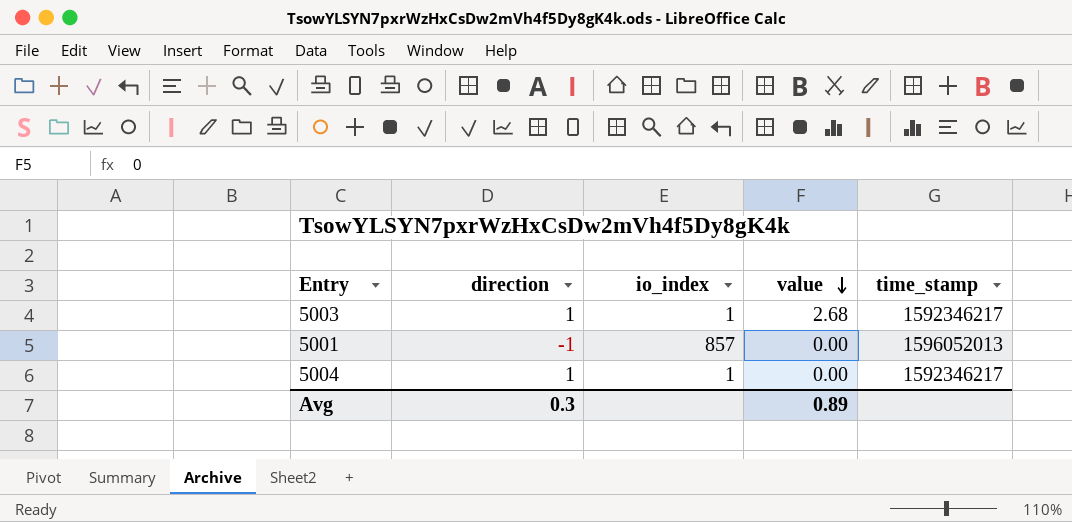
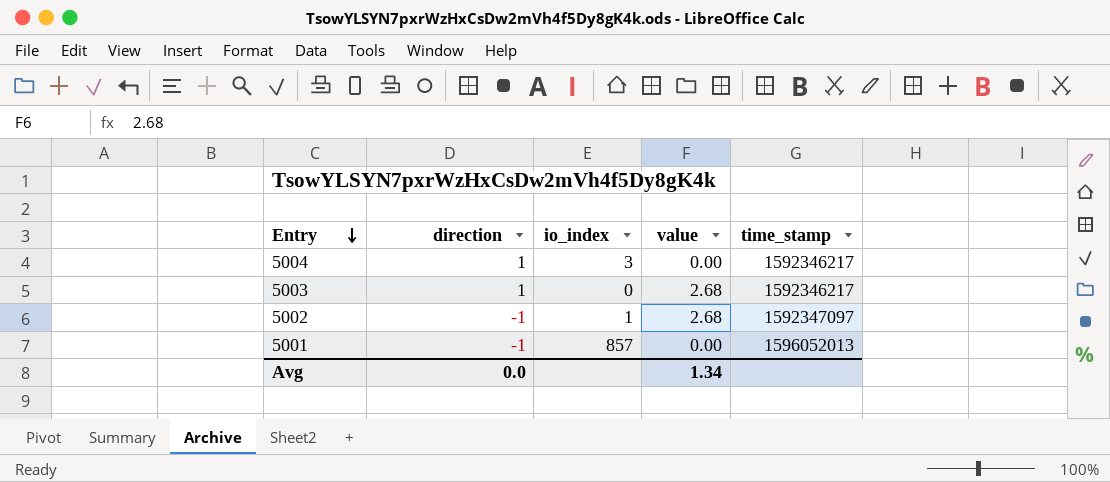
row order: value descending -> Entry descending
5004 | io_index: 1 -> 3
5003 | io_index: 1 -> 0
row 5002: none -> -1 | 1 | 2.68 | 1592347097
Avg | direction: 0.3 -> 0.0
Avg | value: 0.89 -> 1.34

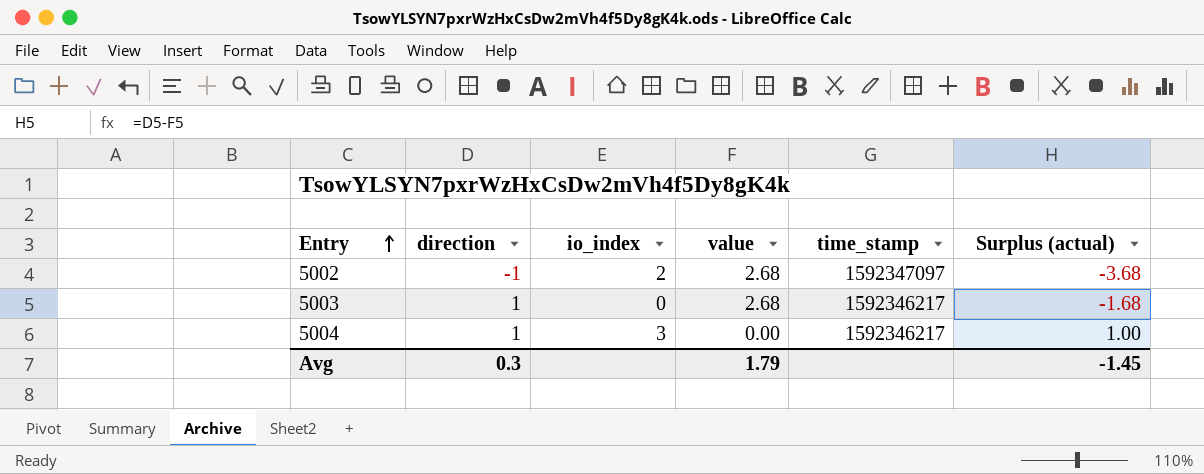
row order: Entry descending -> Entry ascending
column Surplus (actual) | formula: none -> [direction] - [value]
row 5001: -1 | 857 | 0.00 | 1596052013 -> none
5002 | io_index: 1 -> 2
Avg | direction: 0.0 -> 0.3
Avg | value: 1.34 -> 1.79

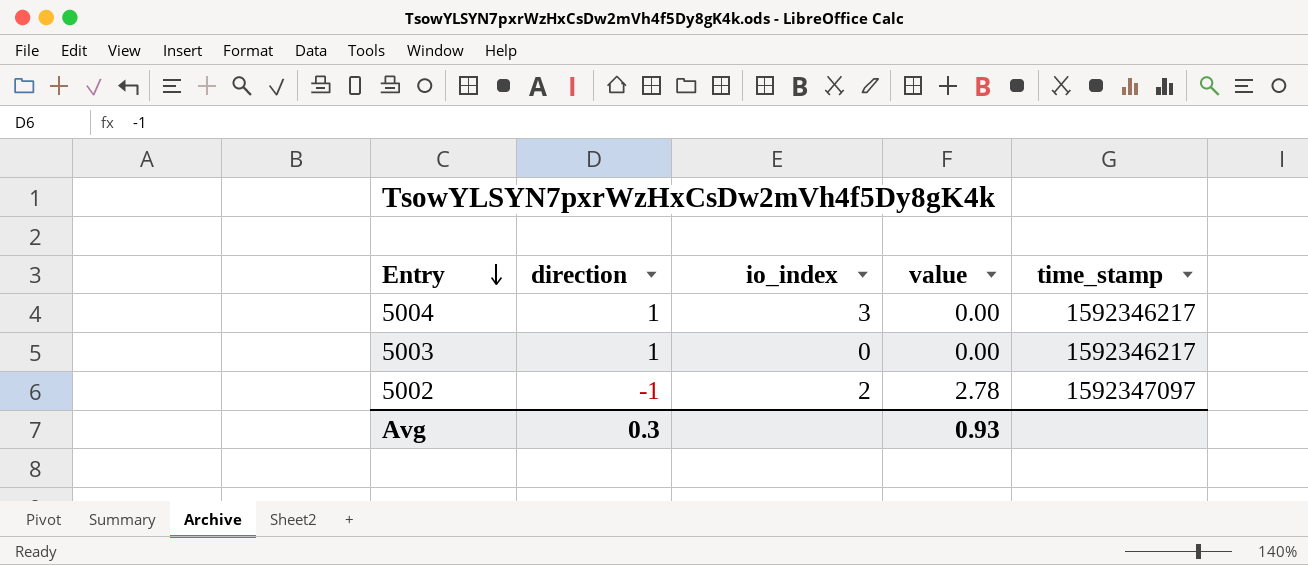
row order: Entry ascending -> Entry descending
column Surplus (actual) | formula: [direction] - [value] -> none
5003 | value: 2.68 -> 0.00
5002 | value: 2.68 -> 2.78
Avg | value: 1.79 -> 0.93

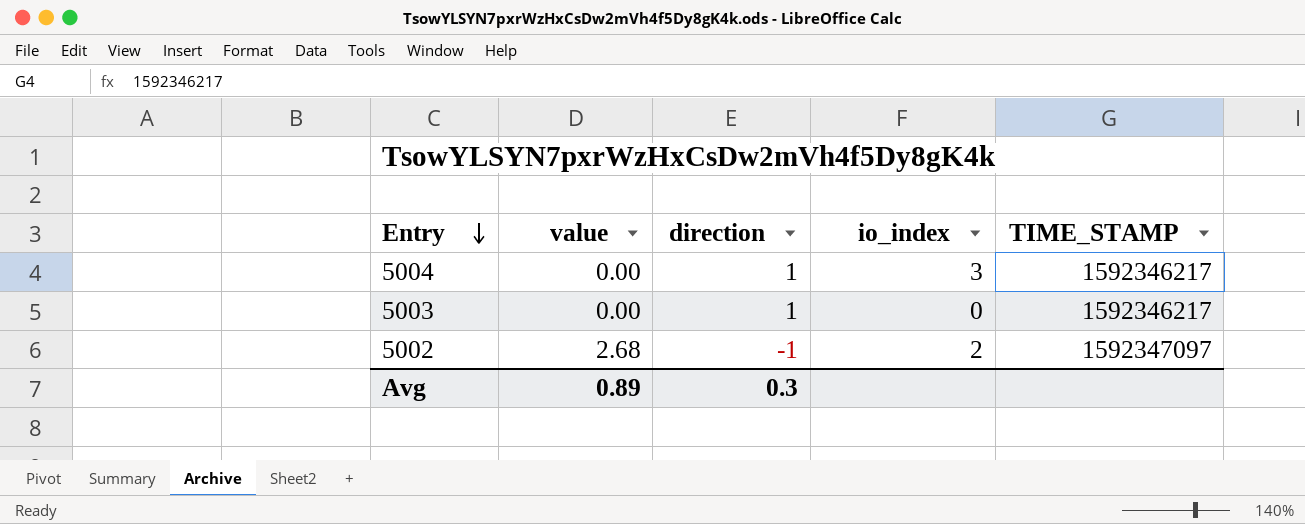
column value | position: 4 -> 2
column name: time_stamp -> TIME_STAMP
5002 | value: 2.78 -> 2.68
Avg | value: 0.93 -> 0.89

